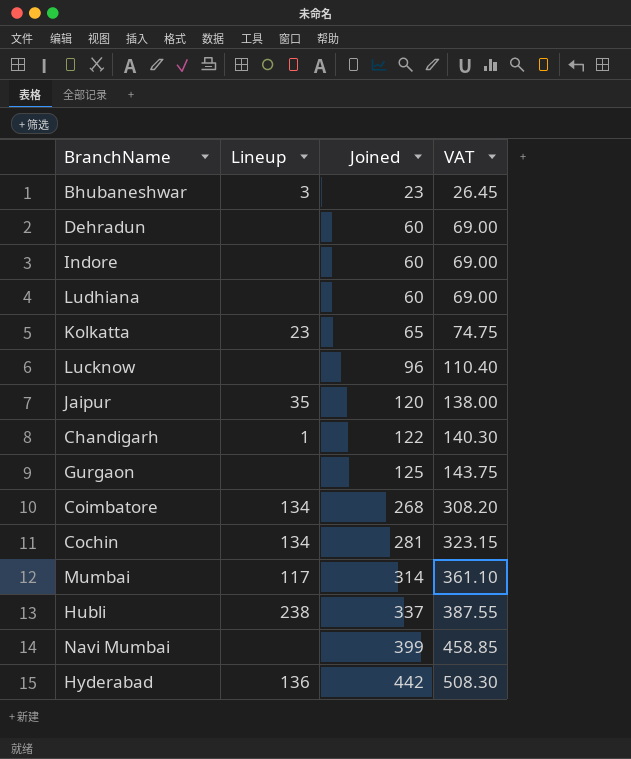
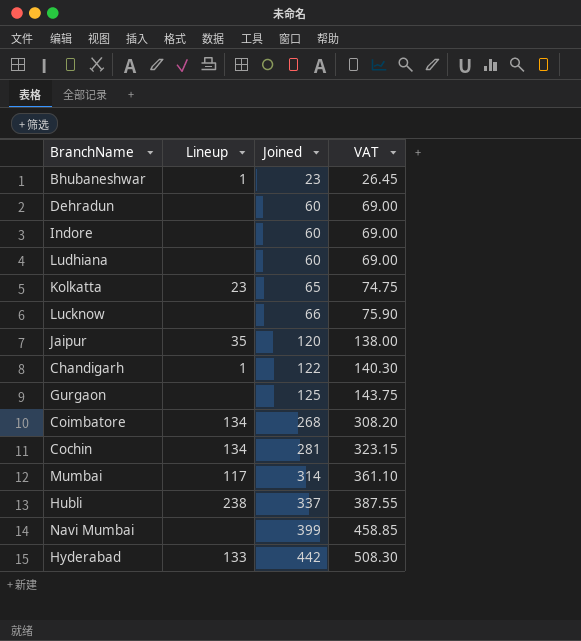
Bhubaneshwar | Lineup: 3 -> 1
Lucknow | Joined: 96 -> 66
Lucknow | VAT: 110.40 -> 75.90
Hyderabad | Lineup: 136 -> 133

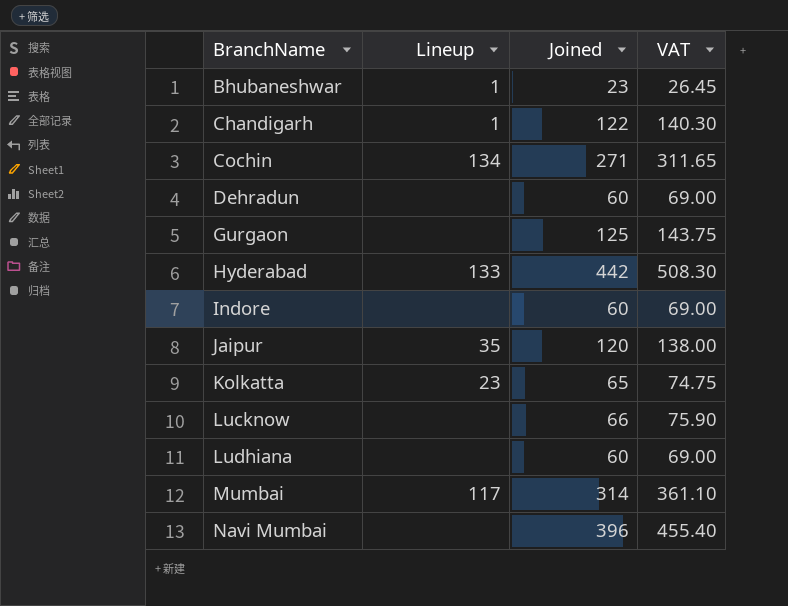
row order: Joined ascending -> BranchName ascending
row Coimbatore: 134 | 268 | 308.20 -> none
row Hubli: 238 | 337 | 387.55 -> none
Cochin | Joined: 281 -> 271
Cochin | VAT: 323.15 -> 311.65
Navi Mumbai | Joined: 399 -> 396
Navi Mumbai | VAT: 458.85 -> 455.40

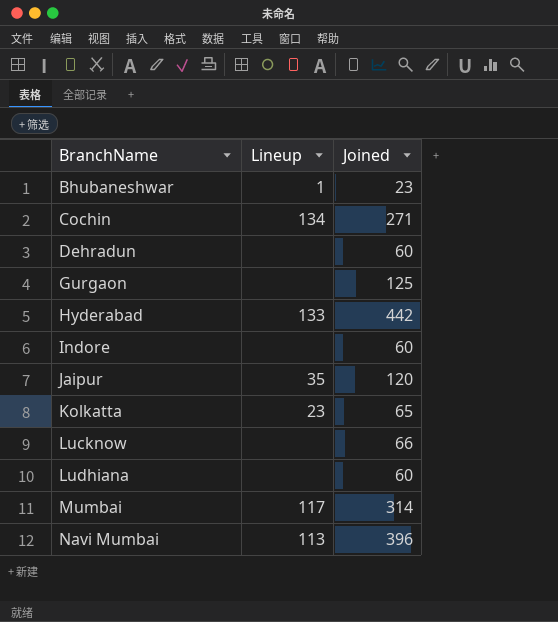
column VAT | formula: [Joined] * 1.15 -> none
row Chandigarh: 1 | 122 | 140.30 -> none
Navi Mumbai | Lineup: none -> 113

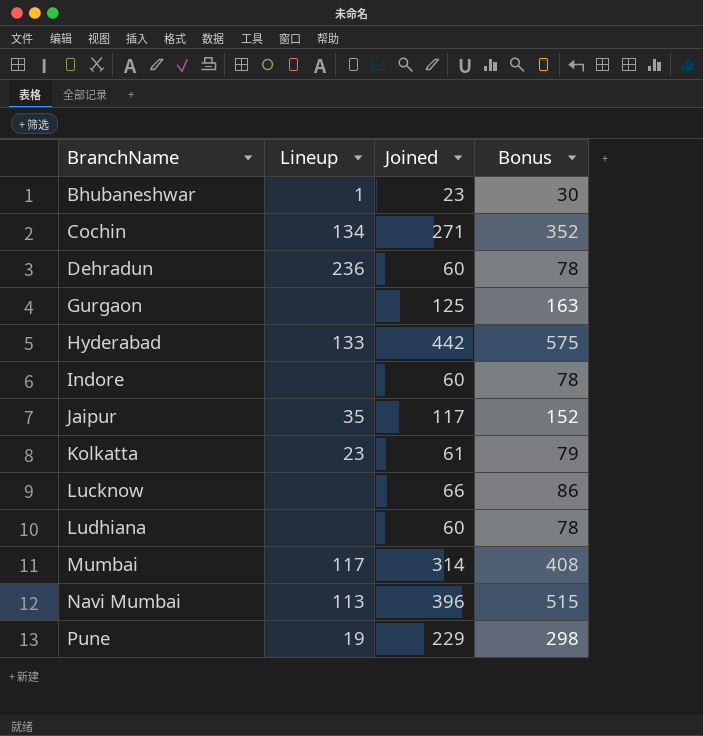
column Bonus | formula: none -> [Joined] * 1.3
Dehradun | Lineup: none -> 236
Jaipur | Joined: 120 -> 117
Kolkatta | Joined: 65 -> 61
row Pune: none -> 19 | 229 | 298

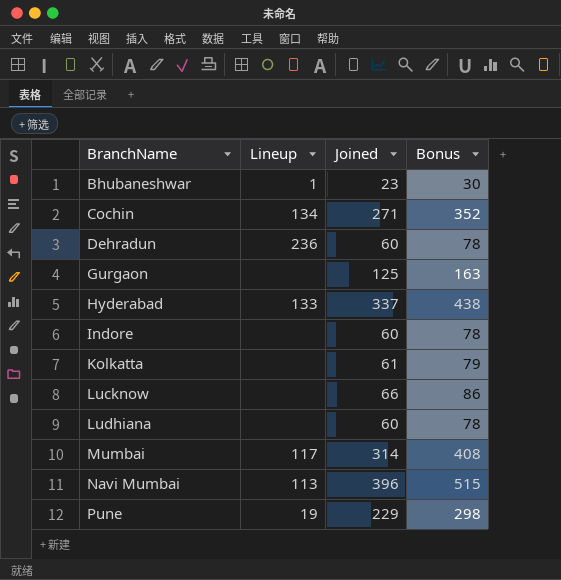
row Jaipur: 35 | 117 | 152 -> none
Hyderabad | Joined: 442 -> 337
Hyderabad | Bonus: 575 -> 438
Kolkatta | Lineup: 23 -> none

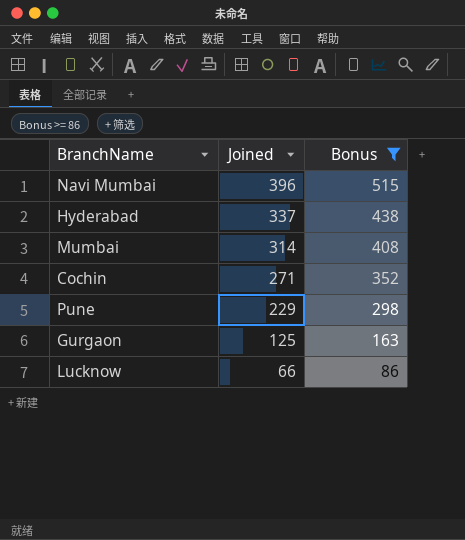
filter: none -> Bonus >= 86
row order: BranchName ascending -> Joined descending
column Lineup | position: 2 -> none

